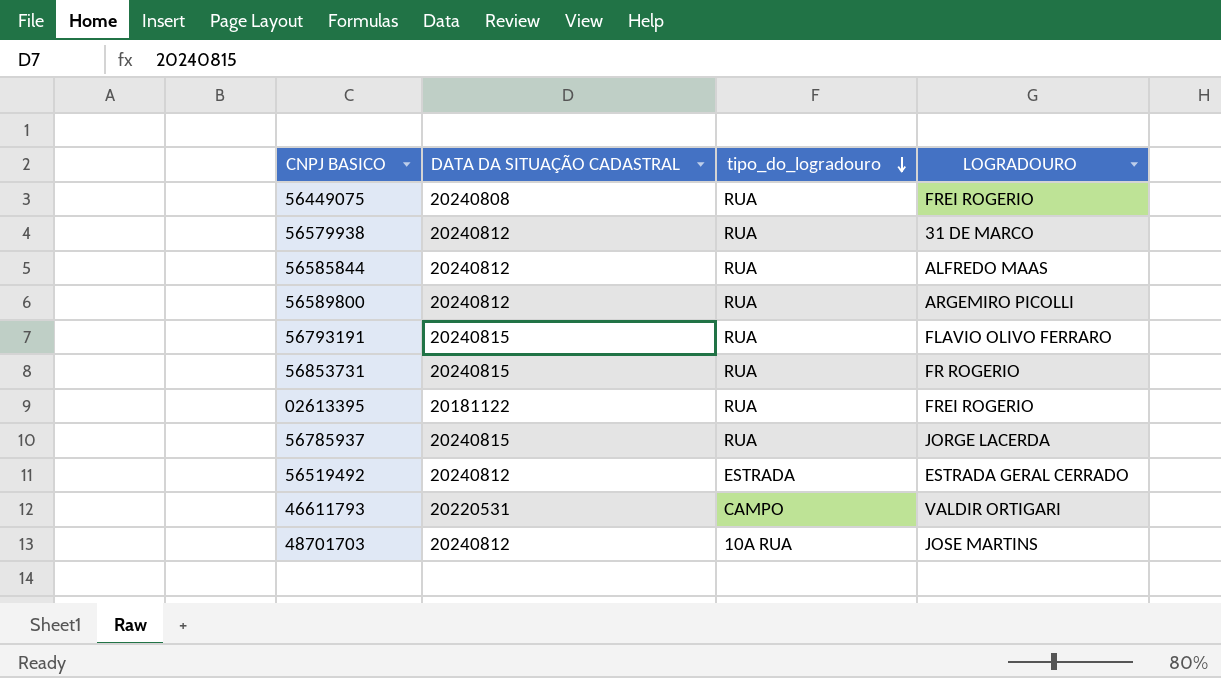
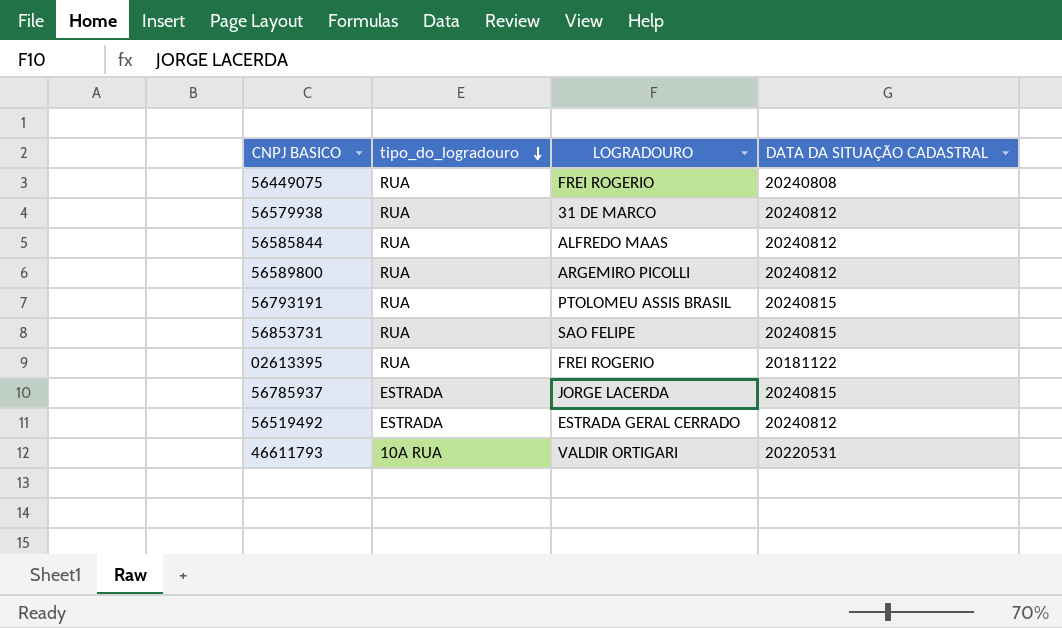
column DATA DA SITUAÇÃO CADASTRAL | position: 2 -> 4
row 48701703: 20240812 | 10A RUA | JOSE MARTINS -> none
56793191 | LOGRADOURO: FLAVIO OLIVO FERRARO -> PTOLOMEU ASSIS BRASIL
56853731 | LOGRADOURO: FR ROGERIO -> SAO FELIPE
56785937 | tipo_do_logradouro: RUA -> ESTRADA
46611793 | tipo_do_logradouro: CAMPO -> 10A RUA

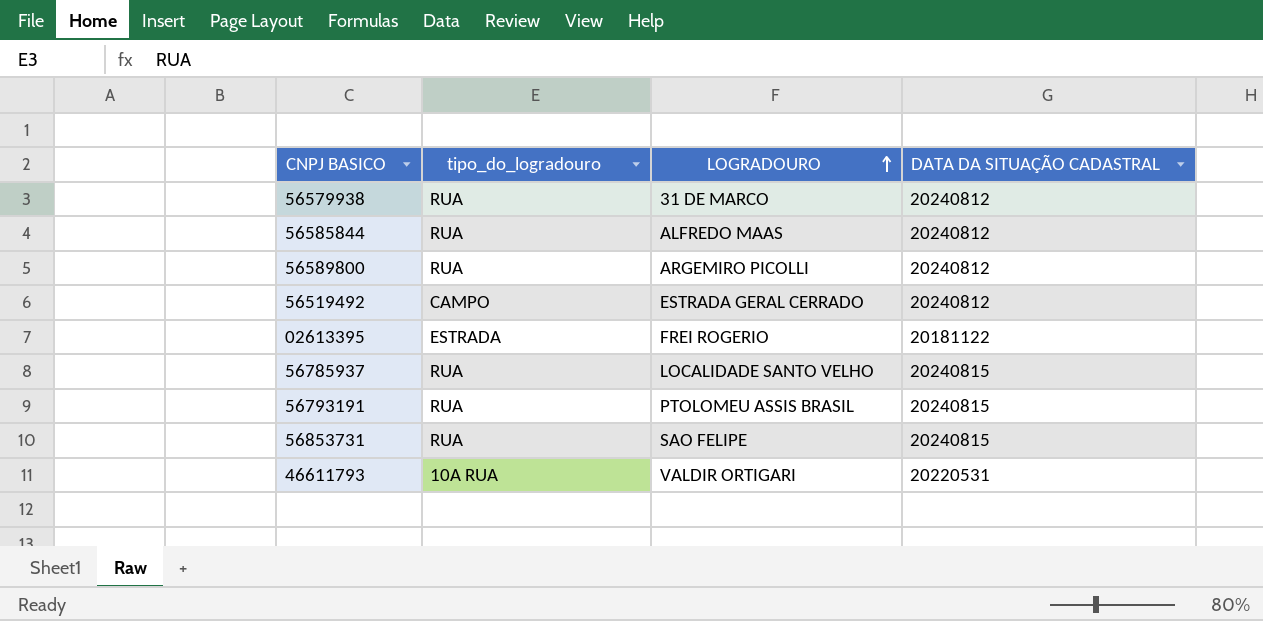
row order: tipo_do_logradouro descending -> LOGRADOURO ascending
row 56449075: RUA | FREI ROGERIO | 20240808 -> none
56519492 | tipo_do_logradouro: ESTRADA -> CAMPO
02613395 | tipo_do_logradouro: RUA -> ESTRADA
56785937 | tipo_do_logradouro: ESTRADA -> RUA
56785937 | LOGRADOURO: JORGE LACERDA -> LOCALIDADE SANTO VELHO

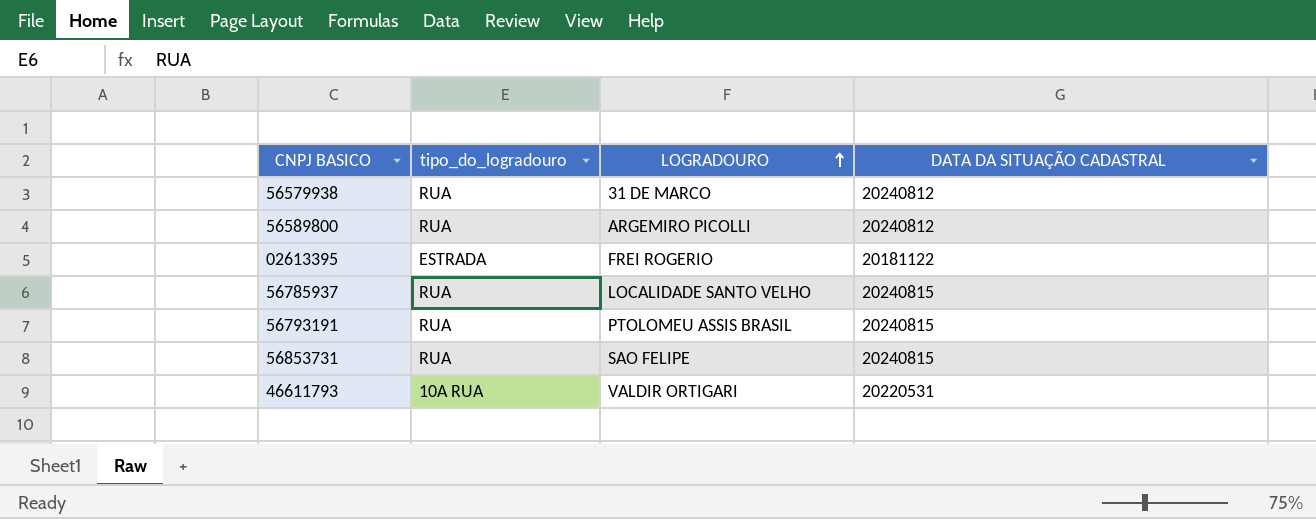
row 56585844: RUA | ALFREDO MAAS | 20240812 -> none
row 56519492: CAMPO | ESTRADA GERAL CERRADO | 20240812 -> none

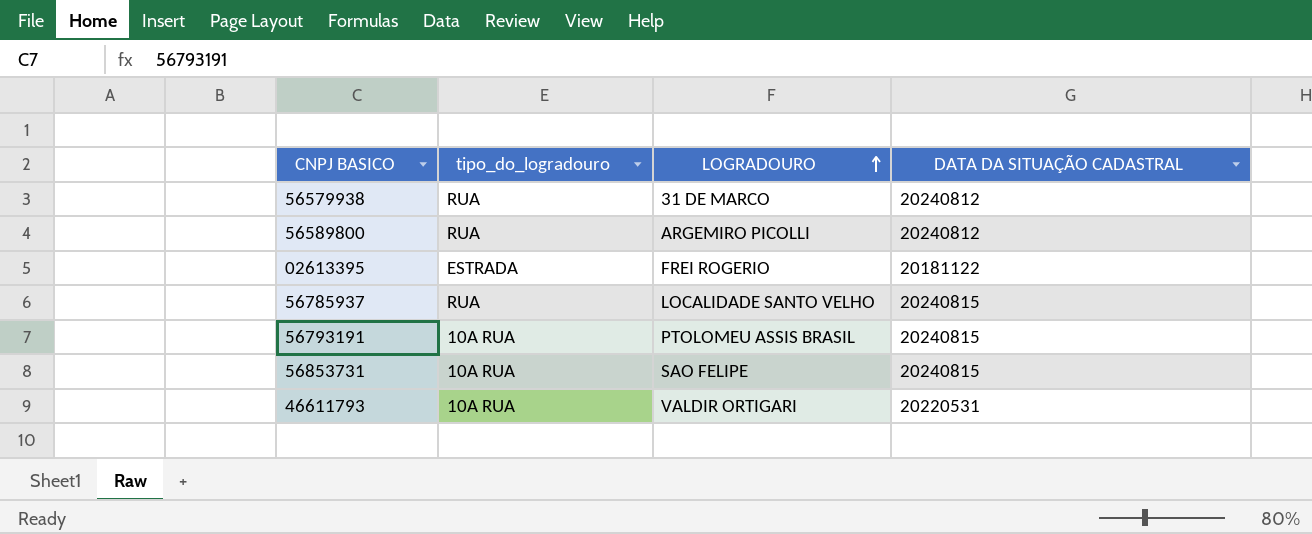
56793191 | tipo_do_logradouro: RUA -> 10A RUA
56853731 | tipo_do_logradouro: RUA -> 10A RUA

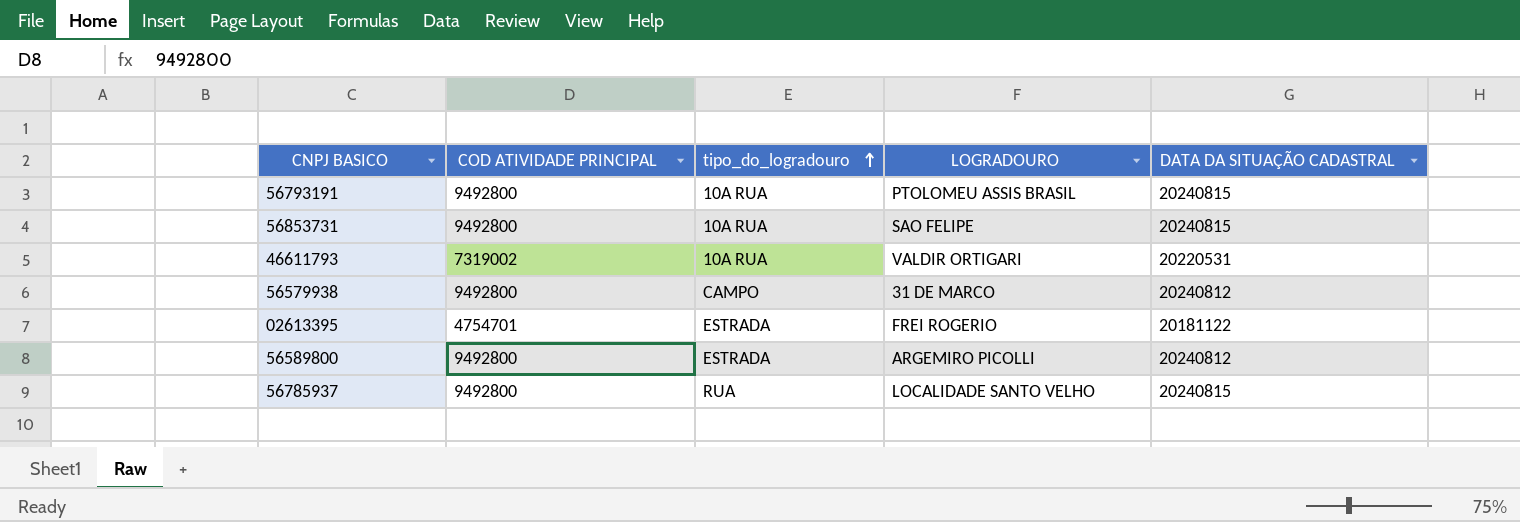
row order: LOGRADOURO ascending -> tipo_do_logradouro ascending
column COD ATIVIDADE PRINCIPAL | position: none -> 2
56579938 | tipo_do_logradouro: RUA -> CAMPO
56589800 | tipo_do_logradouro: RUA -> ESTRADA

